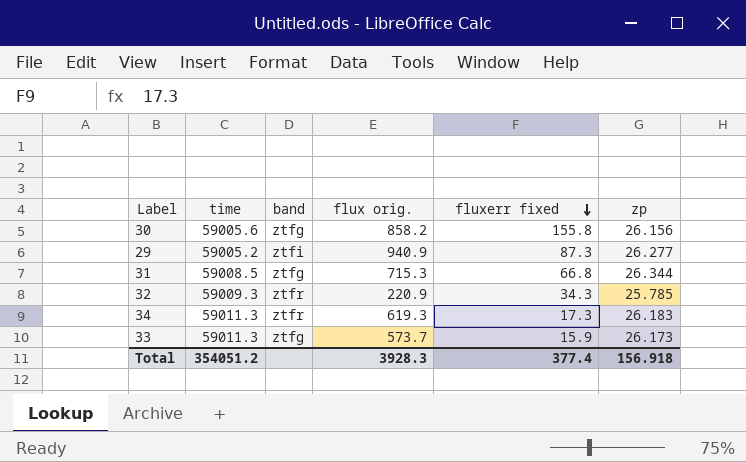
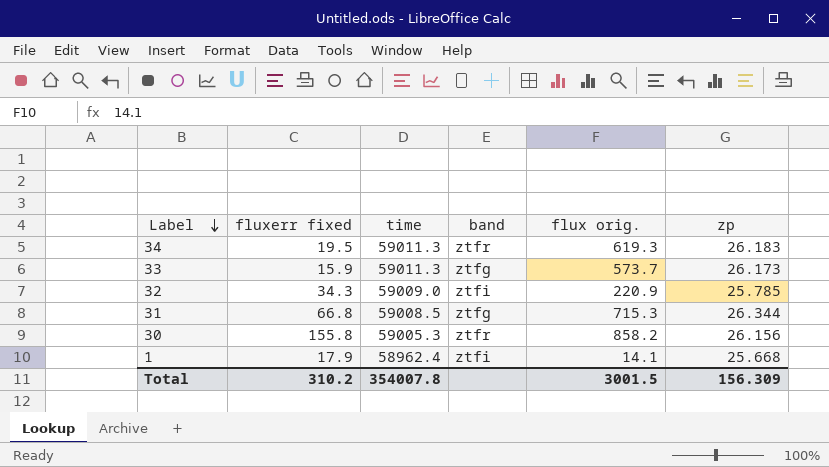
row order: fluxerr fixed descending -> Label descending
column fluxerr fixed | position: 5 -> 2
row 29: 59005.2 | ztfi | 940.9 | 87.3 | 26.277 -> none
34 | fluxerr fixed: 17.3 -> 19.5
32 | time: 59009.3 -> 59009.0
32 | band: ztfr -> ztfi
30 | time: 59005.6 -> 59005.3
30 | band: ztfg -> ztfr
row 1: none -> 17.9 | 58962.4 | ztfi | 14.1 | 25.668
Total | fluxerr fixed: 377.4 -> 310.2
Total | time: 354051.2 -> 354007.8
Total | flux orig.: 3928.3 -> 3001.5
Total | zp: 156.918 -> 156.309

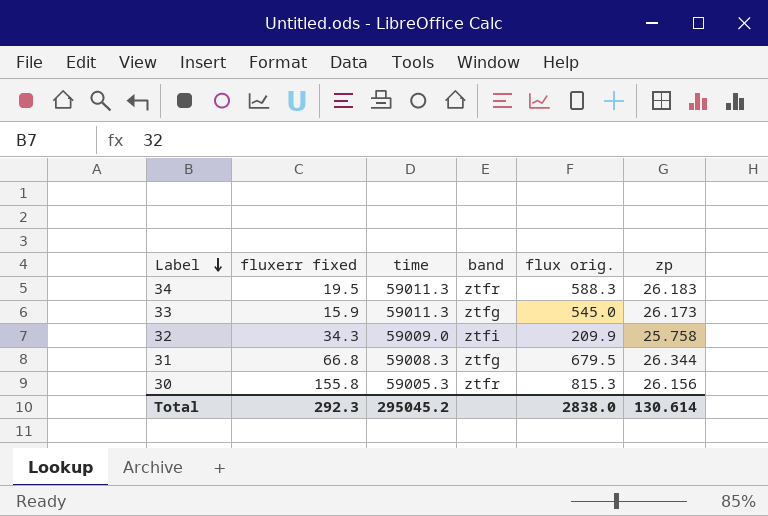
row 1: 17.9 | 58962.4 | ztfi | 14.1 | 25.668 -> none
34 | flux orig.: 619.3 -> 588.3
33 | flux orig.: 573.7 -> 545.0
32 | flux orig.: 220.9 -> 209.9
32 | zp: 25.785 -> 25.758
31 | time: 59008.5 -> 59008.3
31 | flux orig.: 715.3 -> 679.5
30 | flux orig.: 858.2 -> 815.3
Total | fluxerr fixed: 310.2 -> 292.3
Total | time: 354007.8 -> 295045.2
Total | flux orig.: 3001.5 -> 2838.0
Total | zp: 156.309 -> 130.614

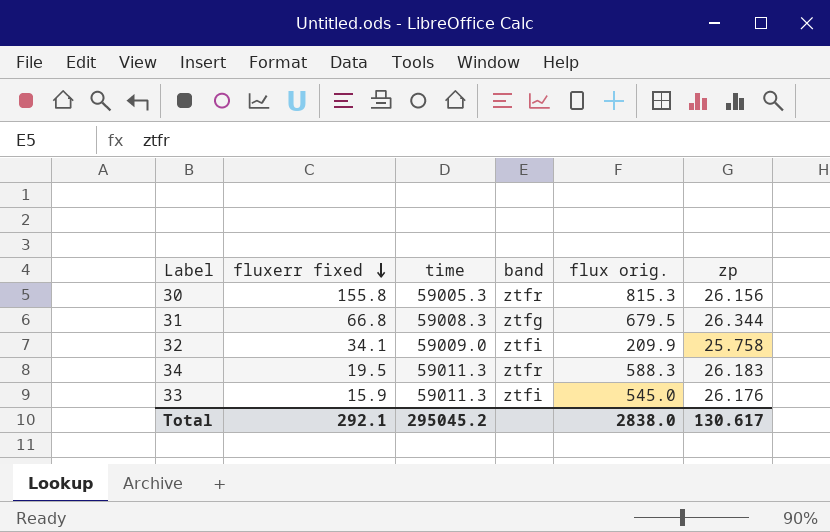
row order: Label descending -> fluxerr fixed descending
32 | fluxerr fixed: 34.3 -> 34.1
33 | band: ztfg -> ztfi
33 | zp: 26.173 -> 26.176
Total | fluxerr fixed: 292.3 -> 292.1
Total | zp: 130.614 -> 130.617

